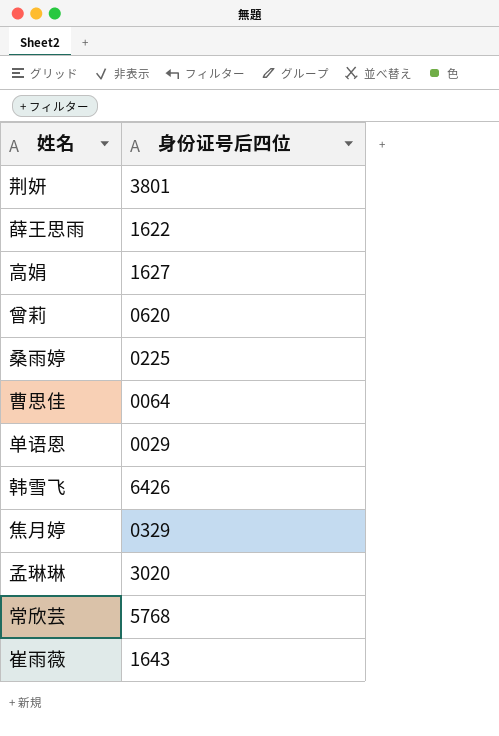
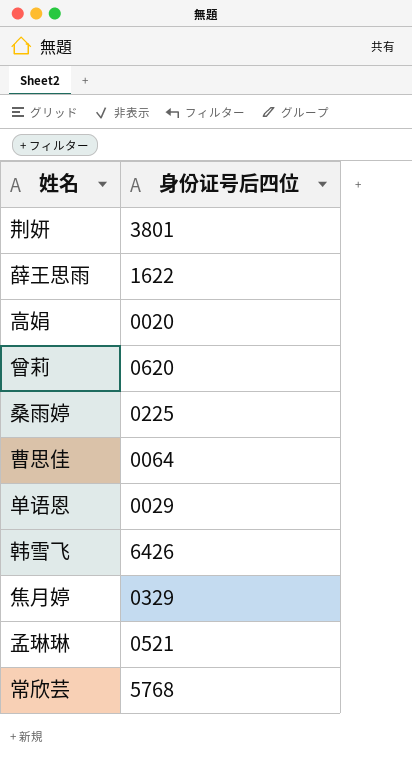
row 崔雨薇: 1643 -> none
高娟 | 身份证号后四位: 1627 -> 0020
孟琳琳 | 身份证号后四位: 3020 -> 0521

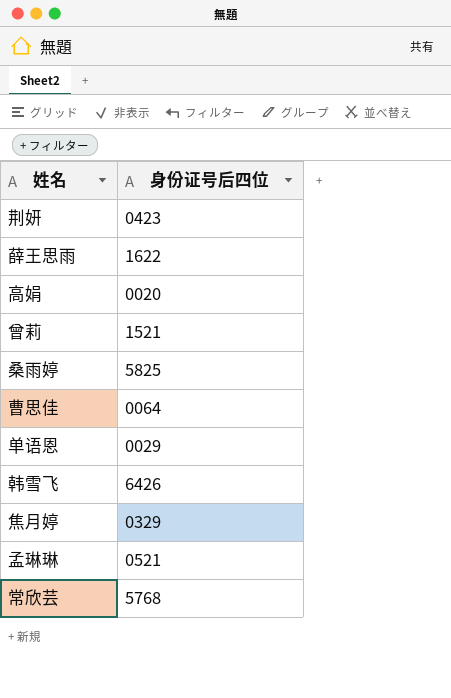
荆妍 | 身份证号后四位: 3801 -> 0423
曾莉 | 身份证号后四位: 0620 -> 1521
桑雨婷 | 身份证号后四位: 0225 -> 5825

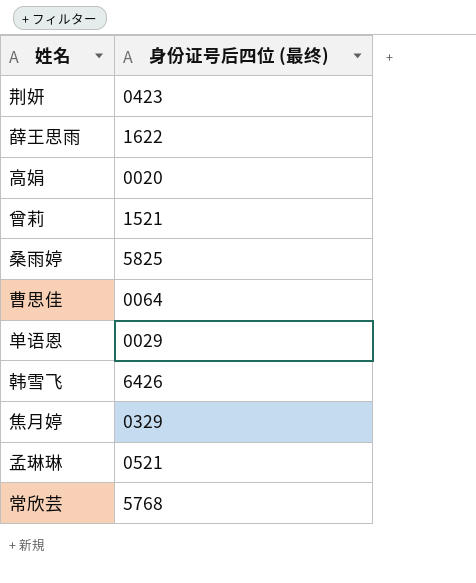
column name: 身份证号后四位 -> 身份证号后四位 (最终)

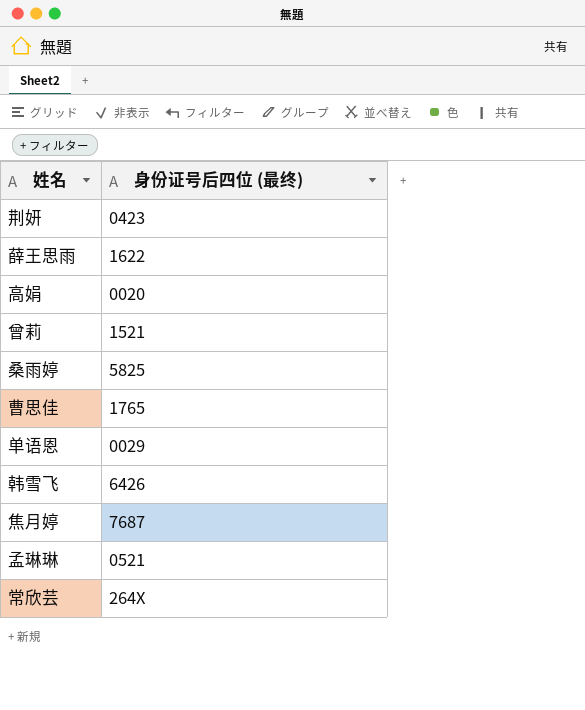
曹思佳 | 身份证号后四位 (最终): 0064 -> 1765
焦月婷 | 身份证号后四位 (最终): 0329 -> 7687
常欣芸 | 身份证号后四位 (最终): 5768 -> 264X

